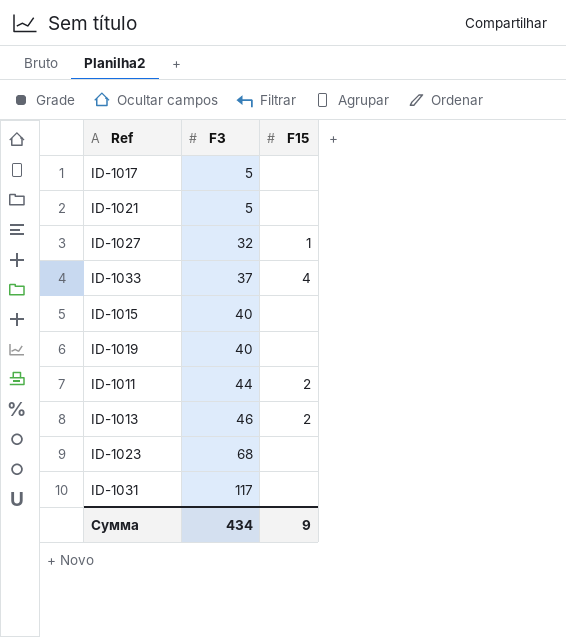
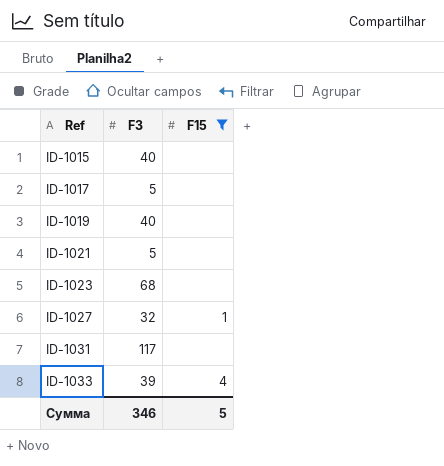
filter: none -> F15 != 2
row order: F3 ascending -> Ref ascending
ID-1033 | F3: 37 -> 39
Сумма | F3: 434 -> 346
Сумма | F15: 9 -> 5

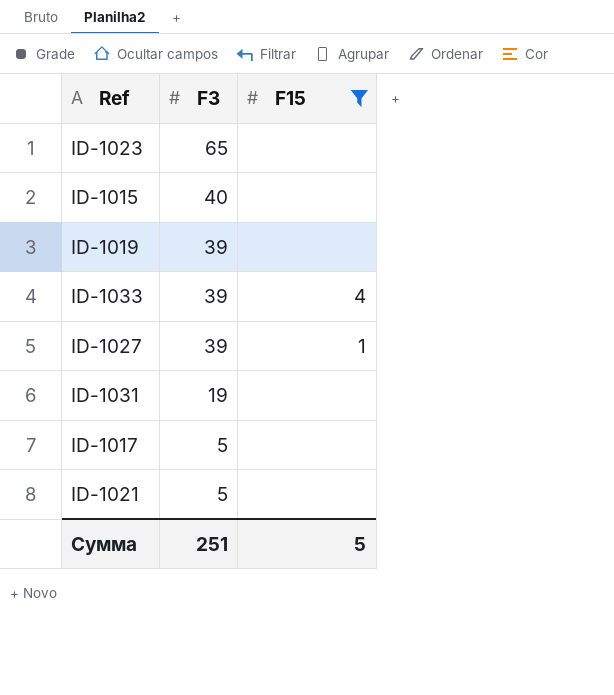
row order: Ref ascending -> F3 descending
ID-1023 | F3: 68 -> 65
ID-1019 | F3: 40 -> 39
ID-1027 | F3: 32 -> 39
ID-1031 | F3: 117 -> 19
Сумма | F3: 346 -> 251

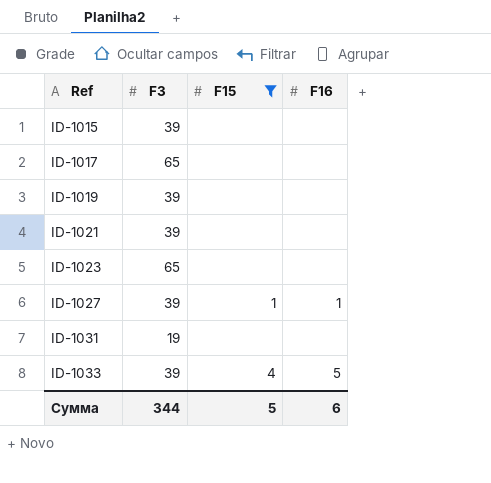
row order: F3 descending -> Ref ascending
column F16 | position: none -> 4
ID-1015 | F3: 40 -> 39
ID-1017 | F3: 5 -> 65
ID-1021 | F3: 5 -> 39
Сумма | F3: 251 -> 344

